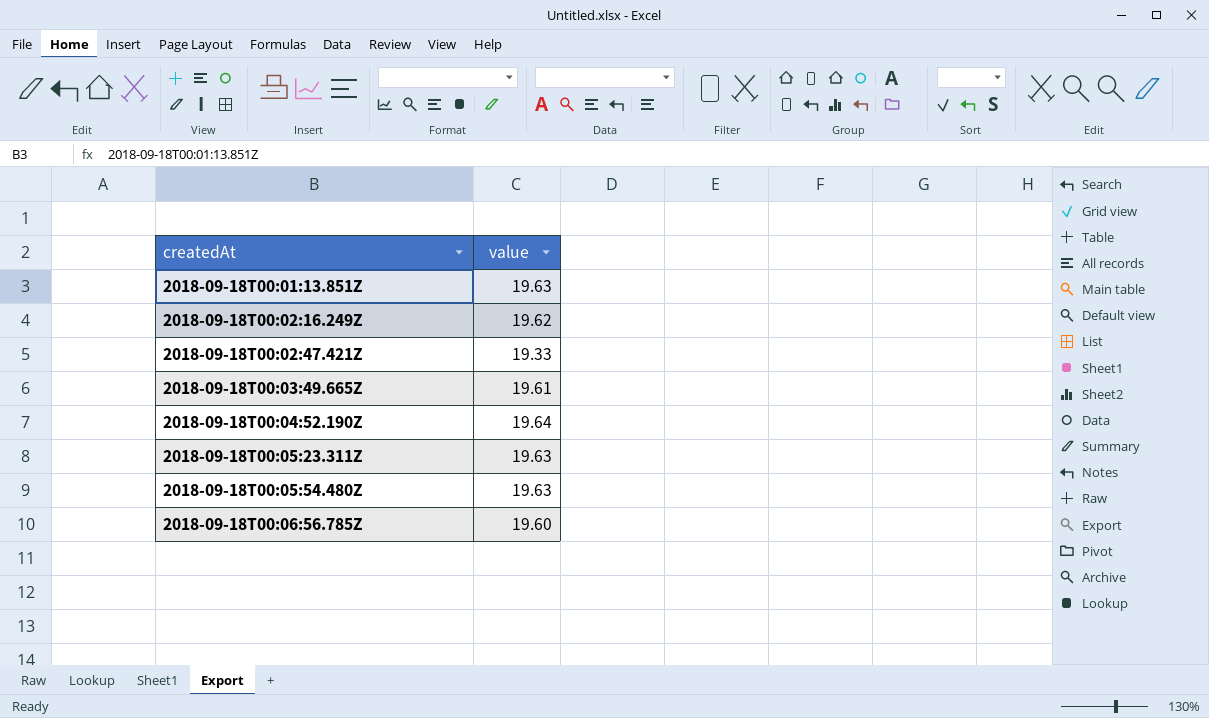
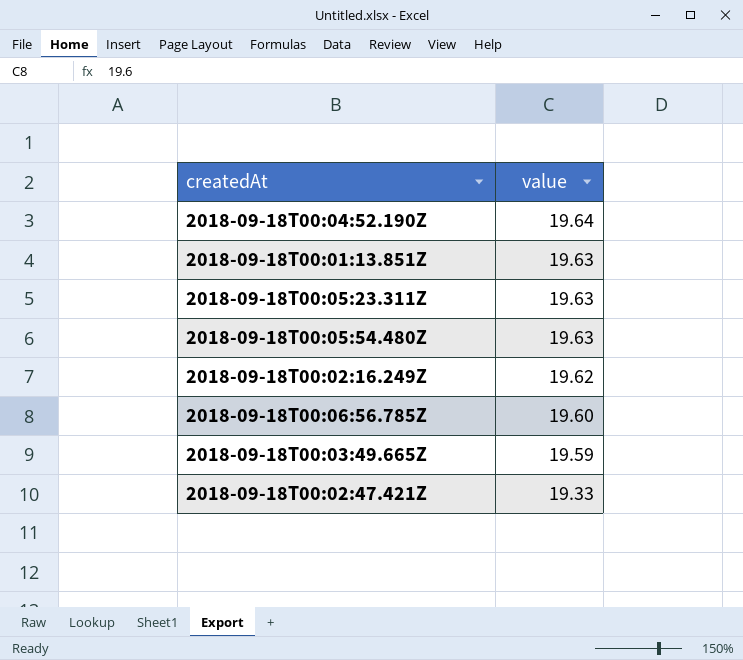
row order: createdAt ascending -> value descending
2018-09-18T00:03:49.665Z | value: 19.61 -> 19.59

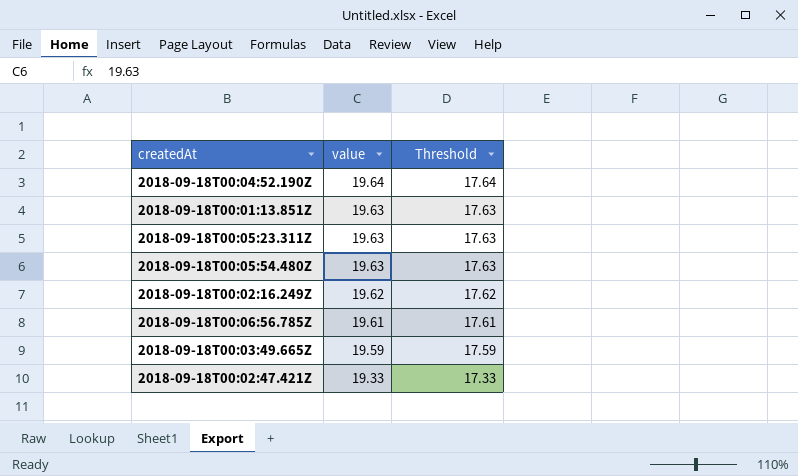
column Threshold | formula: none -> [value] - 2
2018-09-18T00:06:56.785Z | value: 19.60 -> 19.61

